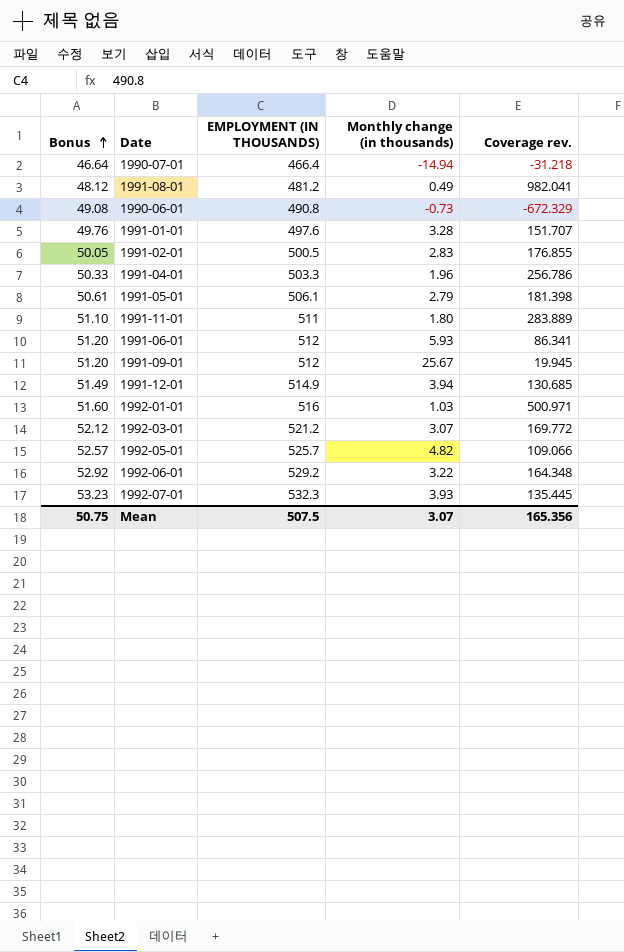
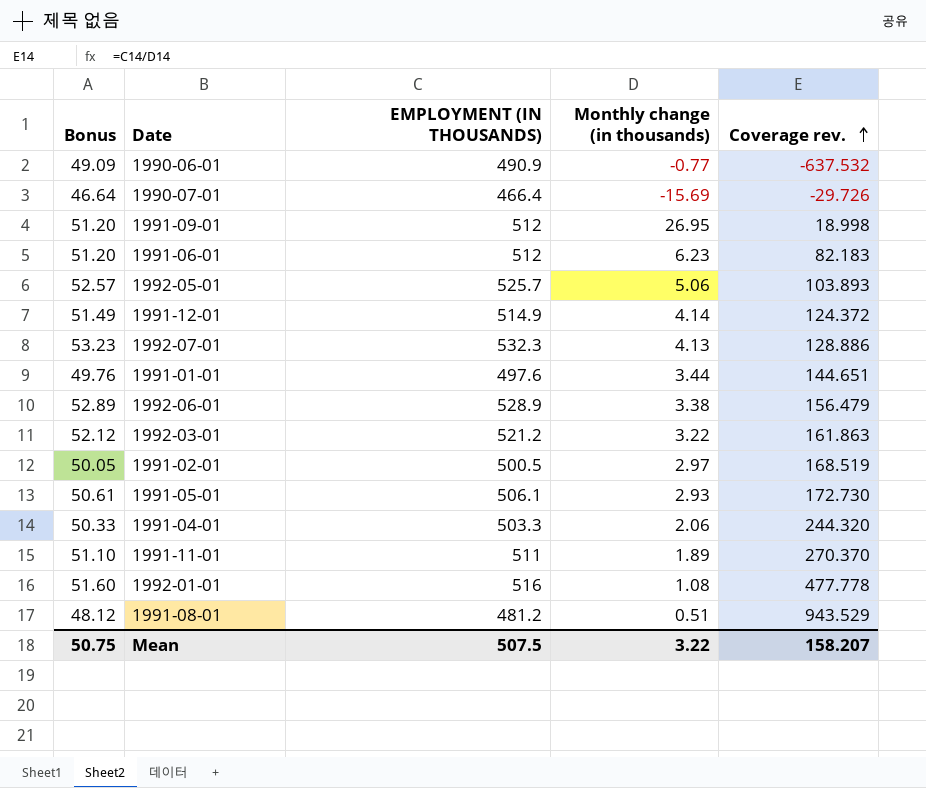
row order: Bonus ascending -> Coverage rev. ascending
1990-06-01 | Bonus: 49.08 -> 49.09
1990-06-01 | EMPLOYMENT (IN THOUSANDS): 490.8 -> 490.9
1990-06-01 | Monthly change (in thousands): -0.73 -> -0.77
1990-06-01 | Coverage rev.: -672.329 -> -637.532
1990-07-01 | Monthly change (in thousands): -14.94 -> -15.69
1990-07-01 | Coverage rev.: -31.218 -> -29.726
1991-09-01 | Monthly change (in thousands): 25.67 -> 26.95
1991-09-01 | Coverage rev.: 19.945 -> 18.998
1991-06-01 | Monthly change (in thousands): 5.93 -> 6.23
1991-06-01 | Coverage rev.: 86.341 -> 82.183
1992-05-01 | Monthly change (in thousands): 4.82 -> 5.06
1992-05-01 | Coverage rev.: 109.066 -> 103.893
1991-12-01 | Monthly change (in thousands): 3.94 -> 4.14
1991-12-01 | Coverage rev.: 130.685 -> 124.372
1992-07-01 | Monthly change (in thousands): 3.93 -> 4.13
1992-07-01 | Coverage rev.: 135.445 -> 128.886
1991-01-01 | Monthly change (in thousands): 3.28 -> 3.44
1991-01-01 | Coverage rev.: 151.707 -> 144.651
1992-06-01 | Bonus: 52.92 -> 52.89
1992-06-01 | EMPLOYMENT (IN THOUSANDS): 529.2 -> 528.9
1992-06-01 | Monthly change (in thousands): 3.22 -> 3.38
1992-06-01 | Coverage rev.: 164.348 -> 156.479
1992-03-01 | Monthly change (in thousands): 3.07 -> 3.22
1992-03-01 | Coverage rev.: 169.772 -> 161.863
1991-02-01 | Monthly change (in thousands): 2.83 -> 2.97
1991-02-01 | Coverage rev.: 176.855 -> 168.519
1991-05-01 | Monthly change (in thousands): 2.79 -> 2.93
1991-05-01 | Coverage rev.: 181.398 -> 172.730
1991-04-01 | Monthly change (in thousands): 1.96 -> 2.06
1991-04-01 | Coverage rev.: 256.786 -> 244.320
1991-11-01 | Monthly change (in thousands): 1.80 -> 1.89
1991-11-01 | Coverage rev.: 283.889 -> 270.370
1992-01-01 | Monthly change (in thousands): 1.03 -> 1.08
1992-01-01 | Coverage rev.: 500.971 -> 477.778
1991-08-01 | Monthly change (in thousands): 0.49 -> 0.51
1991-08-01 | Coverage rev.: 982.041 -> 943.529
Mean | Monthly change (in thousands): 3.07 -> 3.22
Mean | Coverage rev.: 165.356 -> 158.207

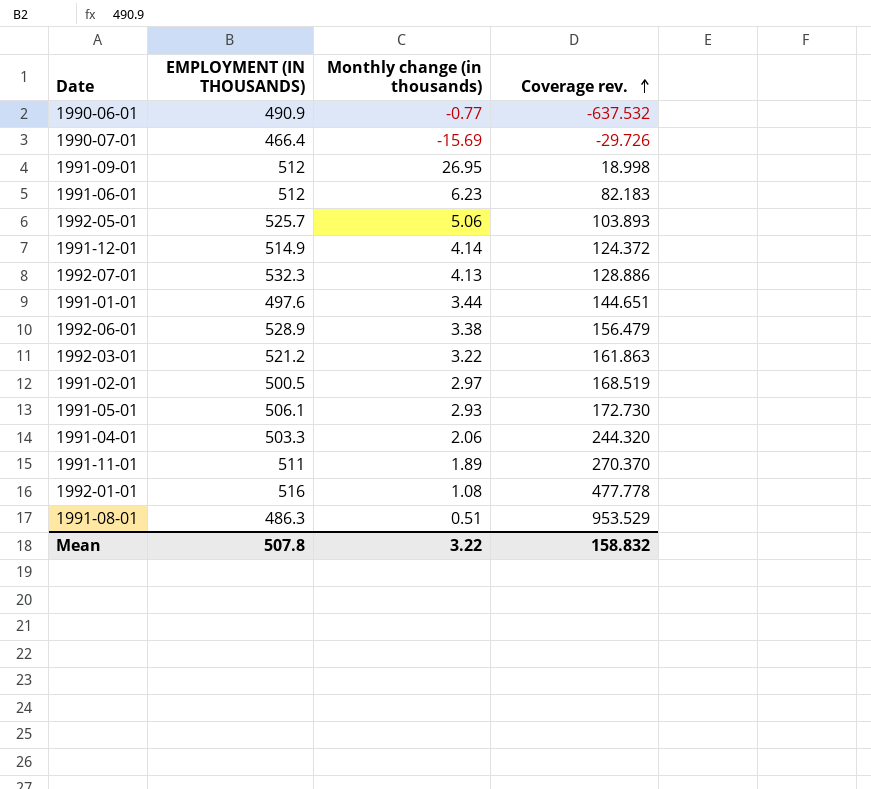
column Bonus | formula: [EMPLOYMENT (IN THOUSANDS)] * 0.1 -> none
1991-08-01 | EMPLOYMENT (IN THOUSANDS): 481.2 -> 486.3
1991-08-01 | Coverage rev.: 943.529 -> 953.529
Mean | EMPLOYMENT (IN THOUSANDS): 507.5 -> 507.8
Mean | Coverage rev.: 158.207 -> 158.832

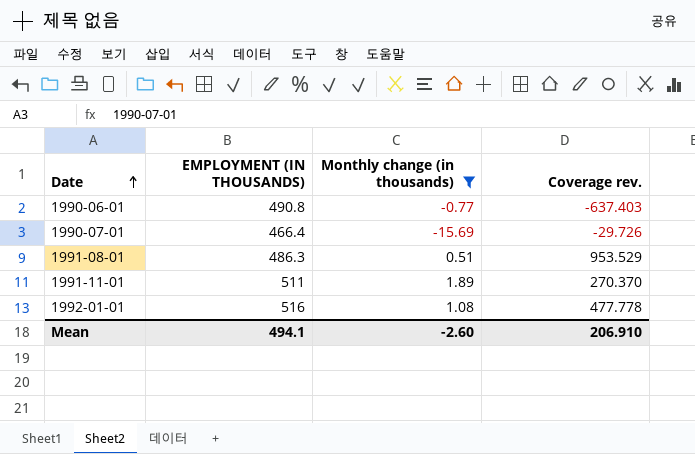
filter: none -> Monthly change (in thousands) <= 1.89
row order: Coverage rev. ascending -> Date ascending
1990-06-01 | EMPLOYMENT (IN THOUSANDS): 490.9 -> 490.8
1990-06-01 | Coverage rev.: -637.532 -> -637.403
Mean | EMPLOYMENT (IN THOUSANDS): 507.8 -> 494.1
Mean | Monthly change (in thousands): 3.22 -> -2.60
Mean | Coverage rev.: 158.832 -> 206.910

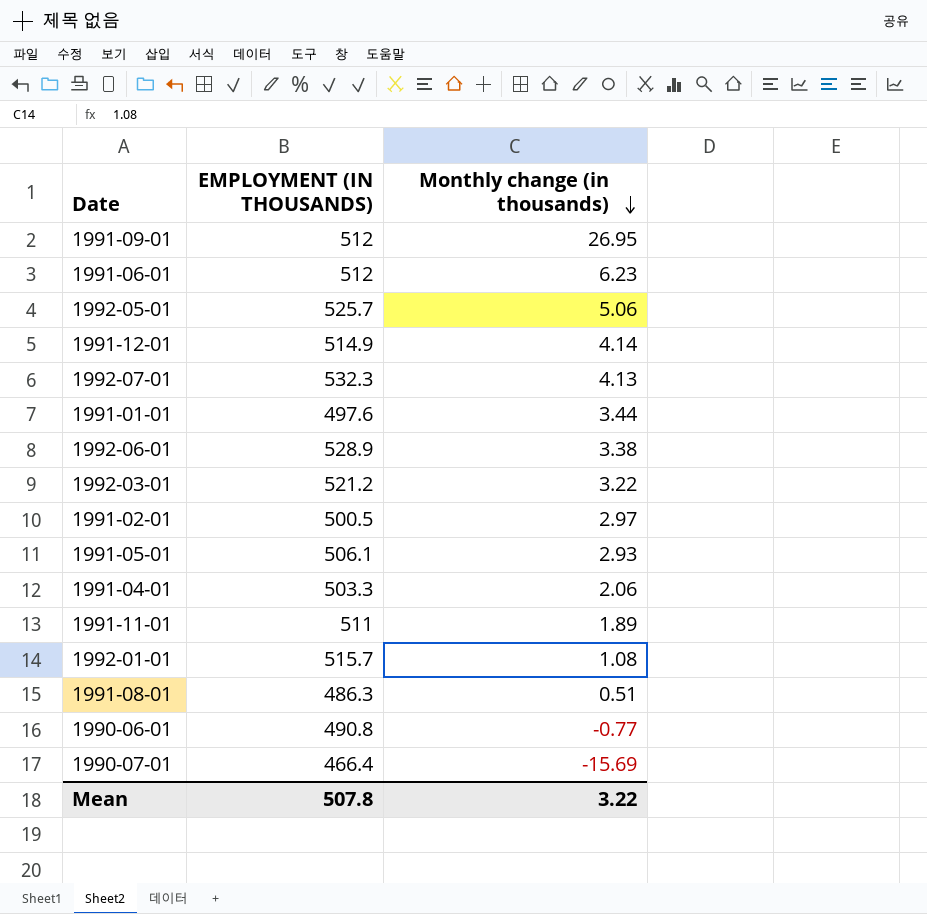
filter: Monthly change (in thousands) <= 1.89 -> none
row order: Date ascending -> Monthly change (in thousands) descending
column Coverage rev. | formula: [EMPLOYMENT (IN THOUSANDS)] / [Monthly change (in thousands)] -> none
1992-01-01 | EMPLOYMENT (IN THOUSANDS): 516 -> 515.7
Mean | EMPLOYMENT (IN THOUSANDS): 494.1 -> 507.8
Mean | Monthly change (in thousands): -2.60 -> 3.22

